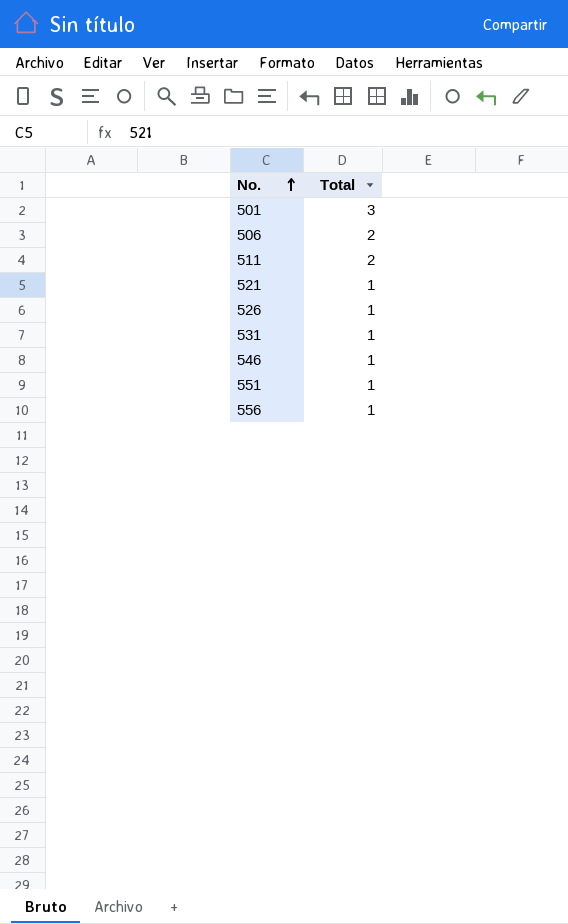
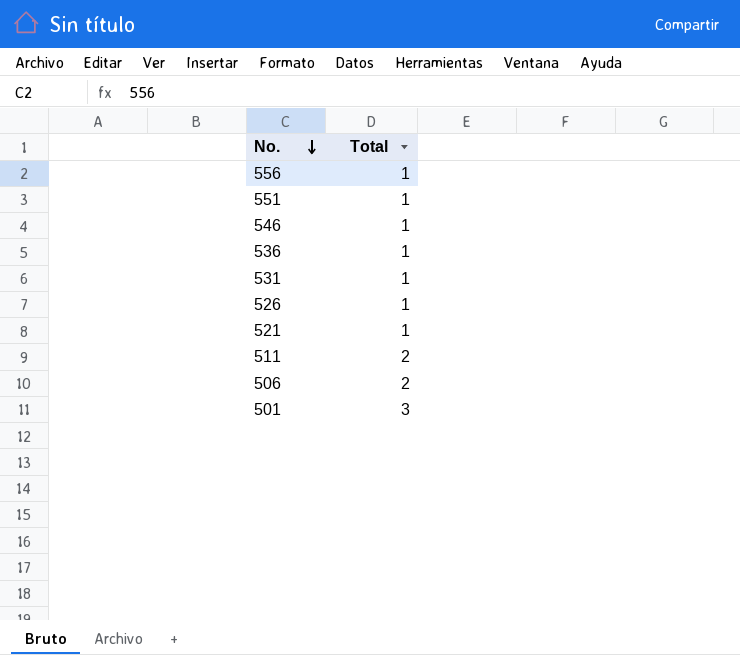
row order: No. ascending -> No. descending
row 536: none -> 1

